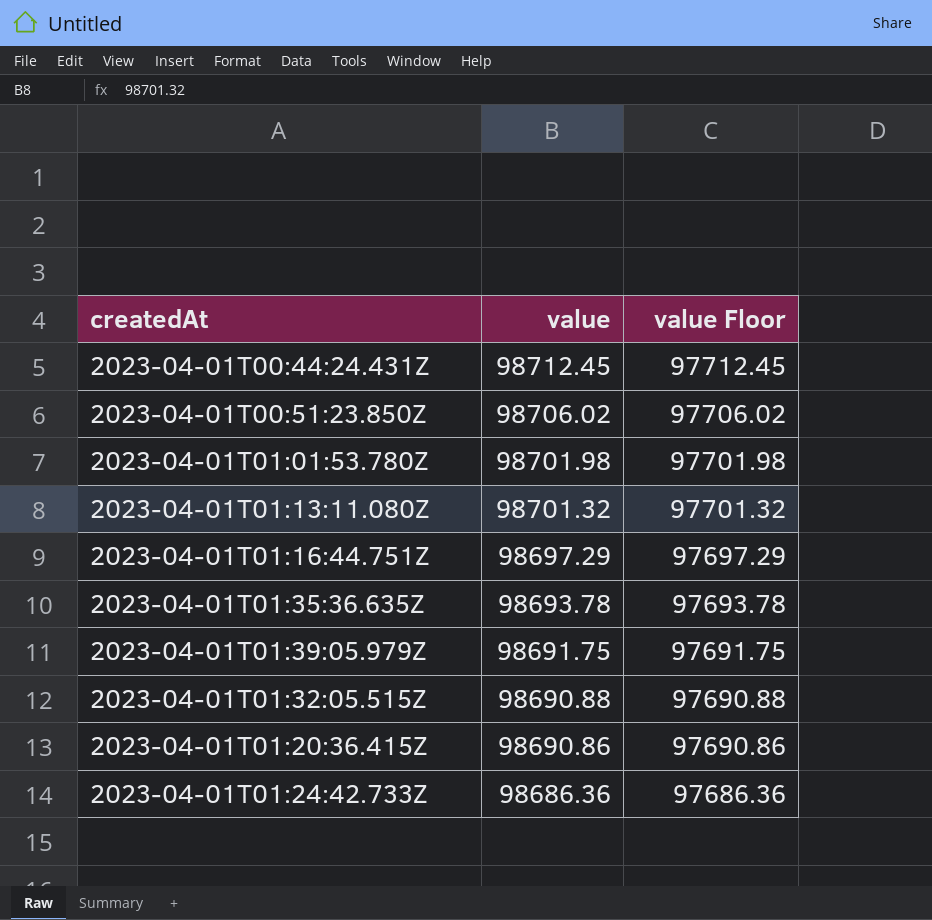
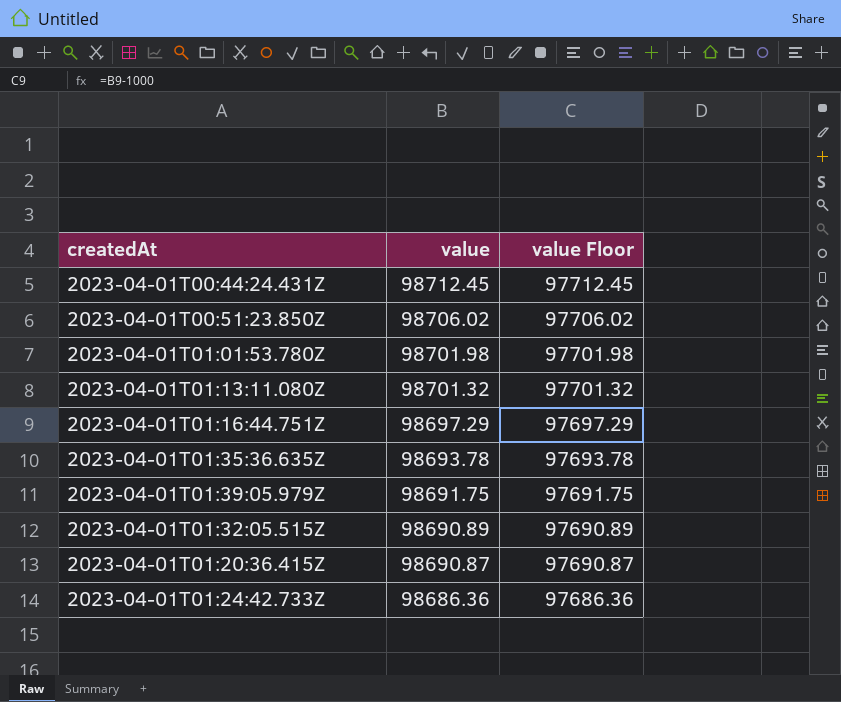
2023-04-01T01:32:05.515Z | value: 98690.88 -> 98690.89
2023-04-01T01:32:05.515Z | value Floor: 97690.88 -> 97690.89
2023-04-01T01:20:36.415Z | value: 98690.86 -> 98690.87
2023-04-01T01:20:36.415Z | value Floor: 97690.86 -> 97690.87

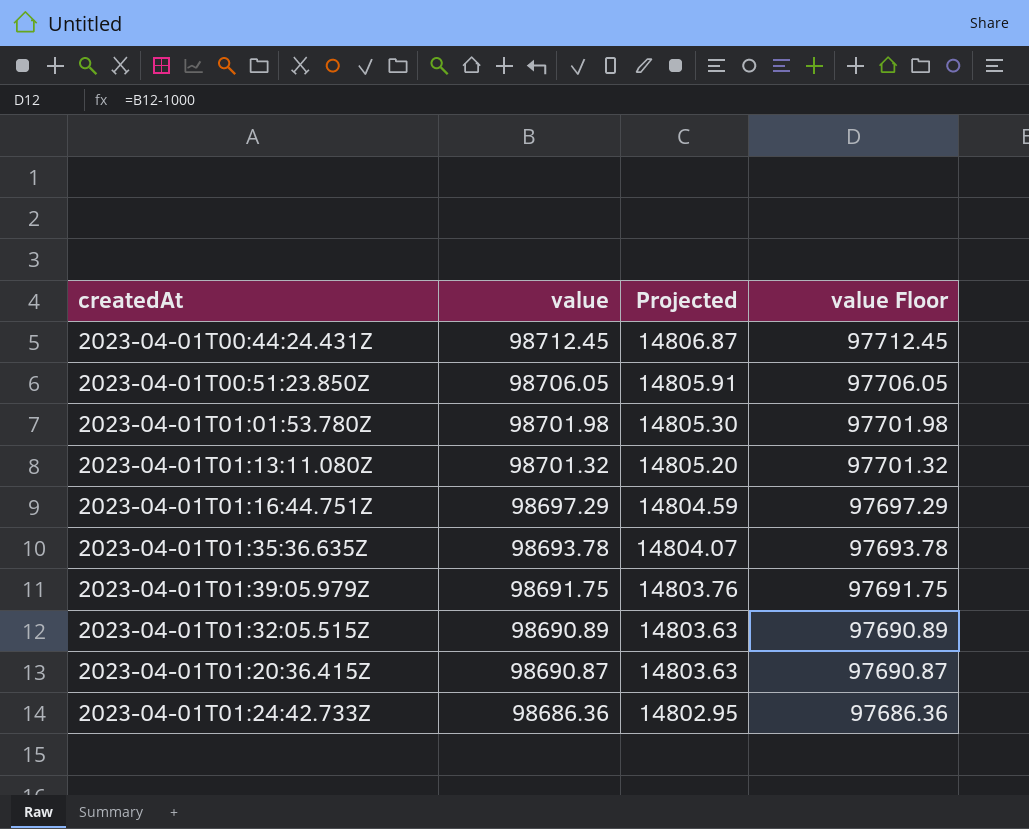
column Projected | formula: none -> [value] * 0.15
2023-04-01T00:51:23.850Z | value: 98706.02 -> 98706.05
2023-04-01T00:51:23.850Z | value Floor: 97706.02 -> 97706.05

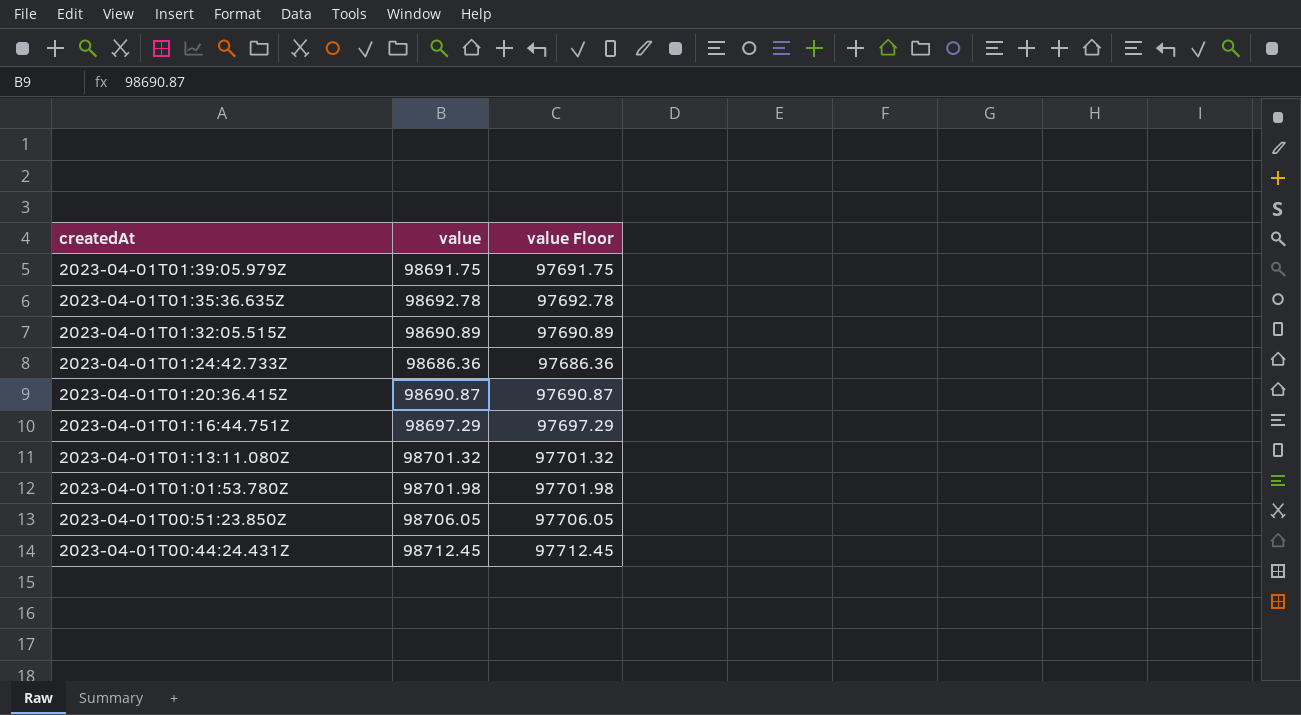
row order: value descending -> createdAt descending
column Projected | formula: [value] * 0.15 -> none
2023-04-01T01:35:36.635Z | value: 98693.78 -> 98692.78
2023-04-01T01:35:36.635Z | value Floor: 97693.78 -> 97692.78

